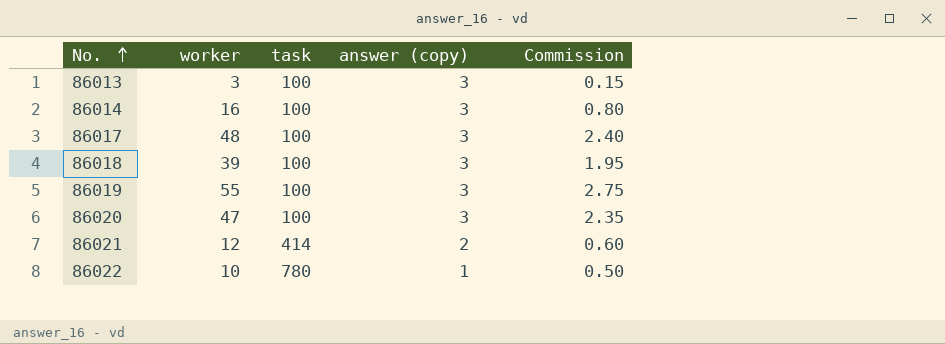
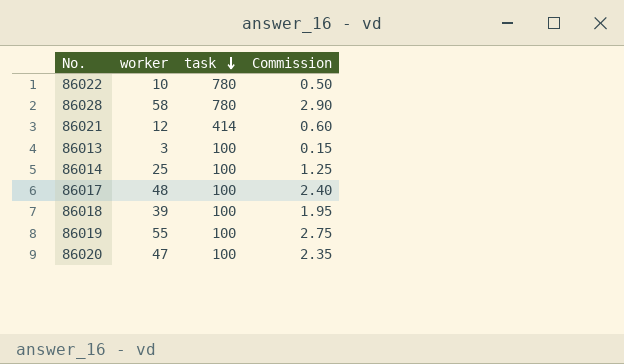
row order: No. ascending -> task descending
column answer (copy) | position: 4 -> none
row 86028: none -> 58 | 780 | 2.90
86014 | worker: 16 -> 25
86014 | Commission: 0.80 -> 1.25

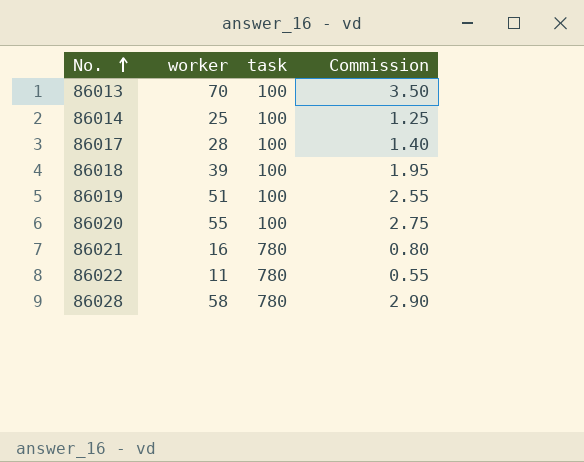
row order: task descending -> No. ascending
86013 | worker: 3 -> 70
86013 | Commission: 0.15 -> 3.50
86017 | worker: 48 -> 28
86017 | Commission: 2.40 -> 1.40
86019 | worker: 55 -> 51
86019 | Commission: 2.75 -> 2.55
86020 | worker: 47 -> 55
86020 | Commission: 2.35 -> 2.75
86021 | worker: 12 -> 16
86021 | task: 414 -> 780
86021 | Commission: 0.60 -> 0.80
86022 | worker: 10 -> 11
86022 | Commission: 0.50 -> 0.55

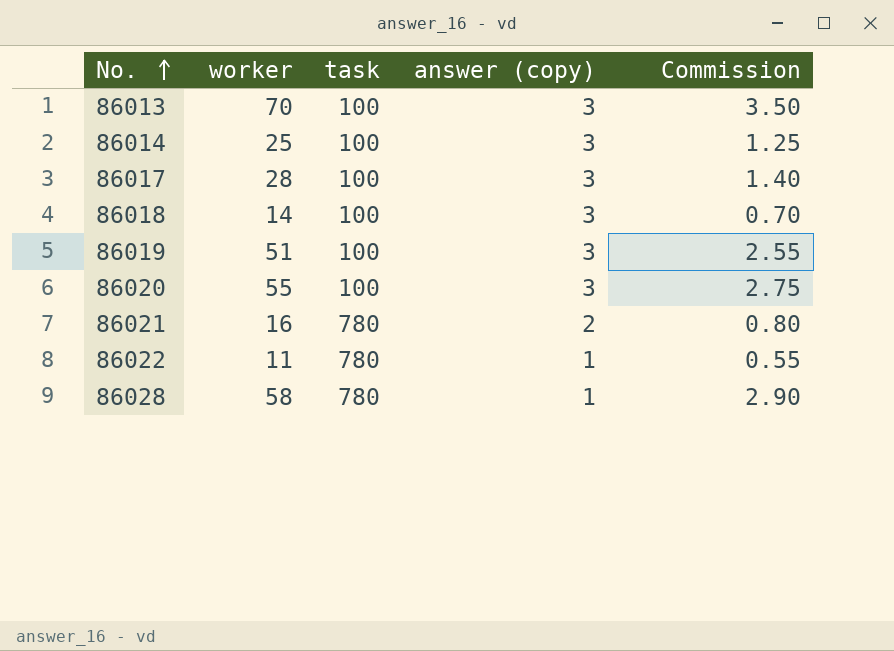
column answer (copy) | position: none -> 4
86018 | worker: 39 -> 14
86018 | Commission: 1.95 -> 0.70

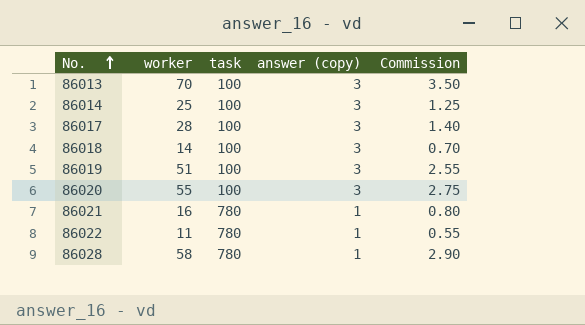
86021 | answer (copy): 2 -> 1

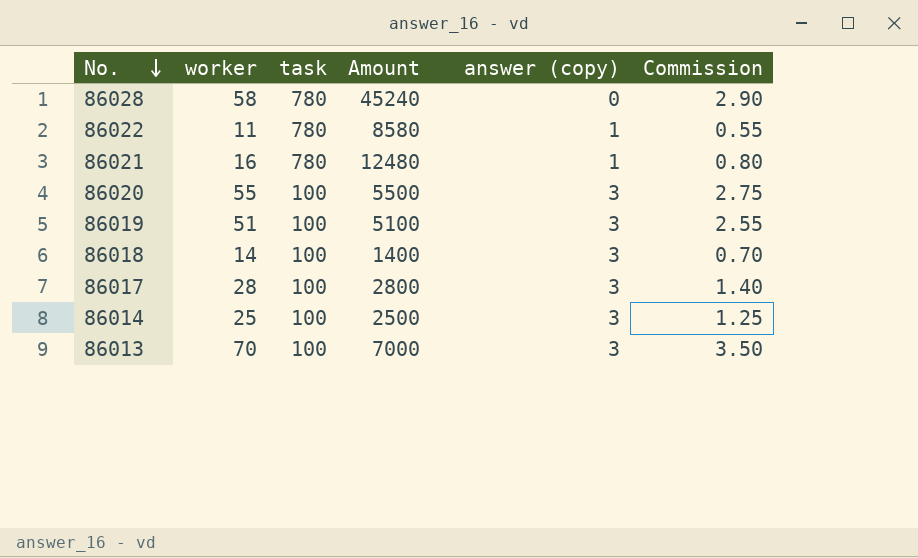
row order: No. ascending -> No. descending
column Amount | formula: none -> [worker] * [task]
86028 | answer (copy): 1 -> 0

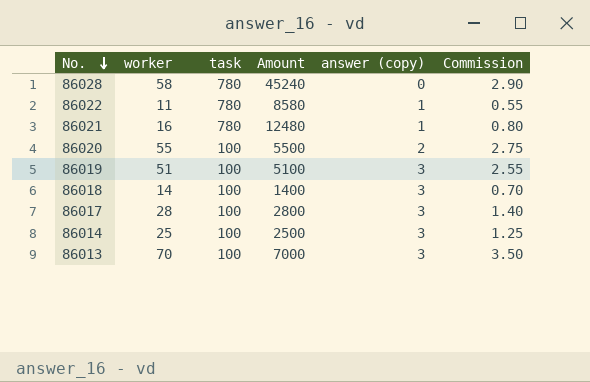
86020 | answer (copy): 3 -> 2

